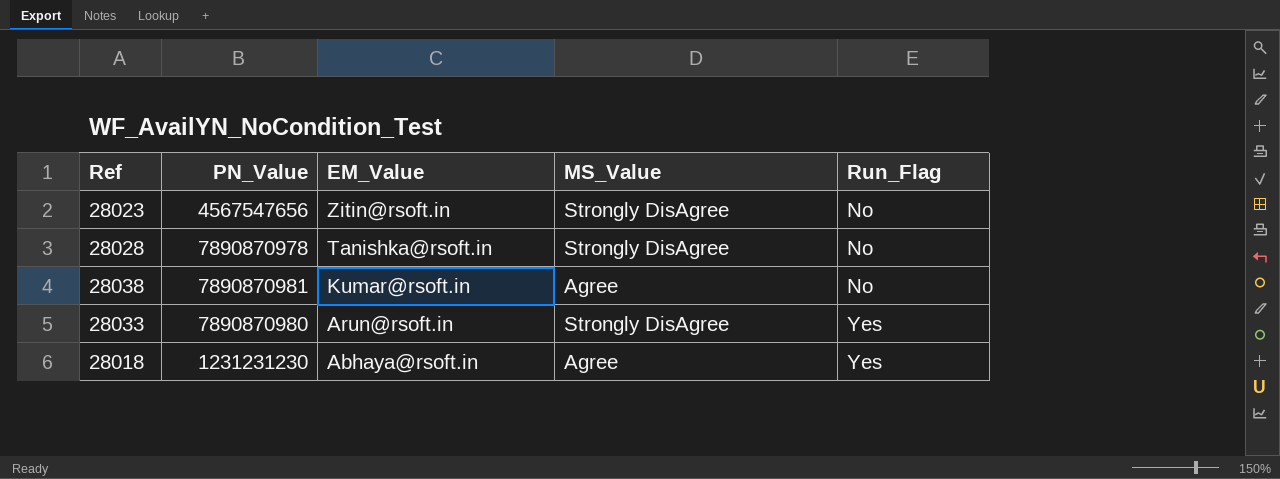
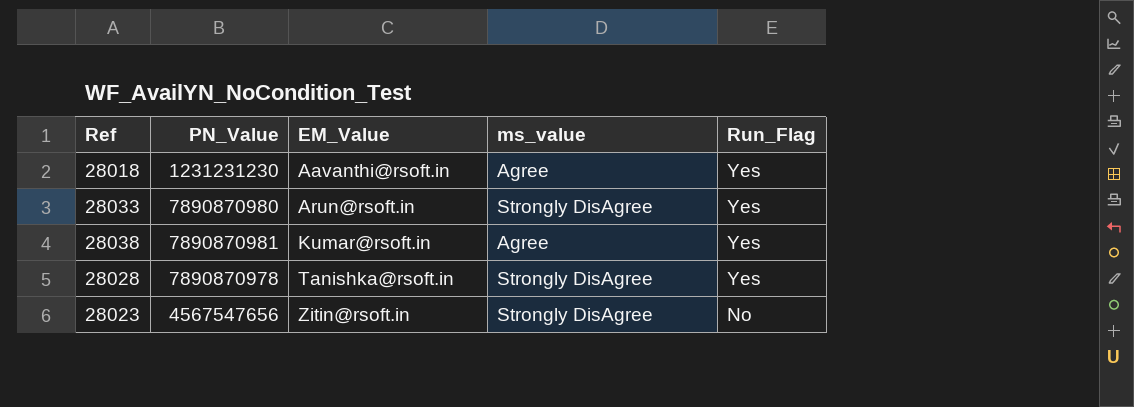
row order: EM_Value descending -> EM_Value ascending
column name: MS_Value -> ms_value
28018 | EM_Value: Abhaya@rsoft.in -> Aavanthi@rsoft.in
28038 | Run_Flag: No -> Yes
28028 | Run_Flag: No -> Yes

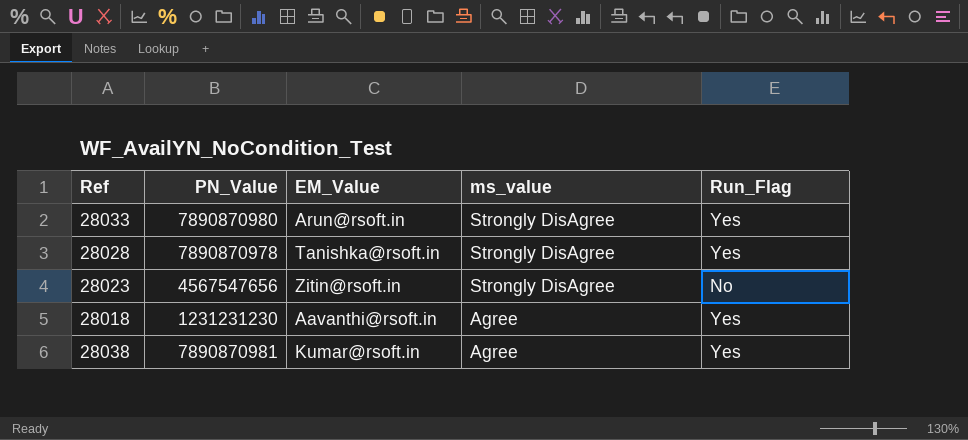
row order: EM_Value ascending -> ms_value descending

